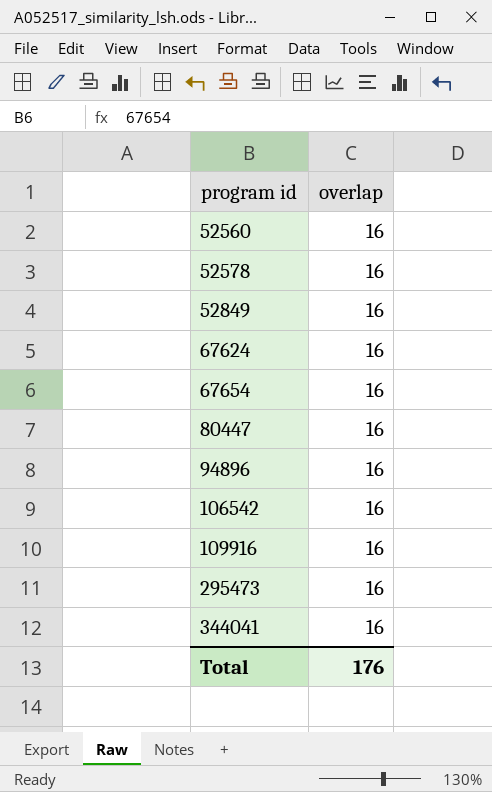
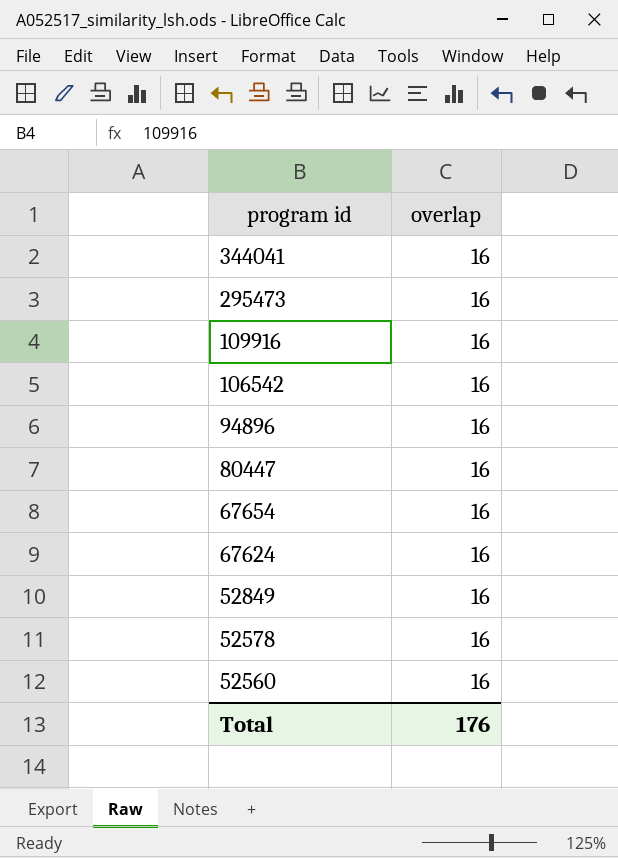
row order: program id ascending -> program id descending

